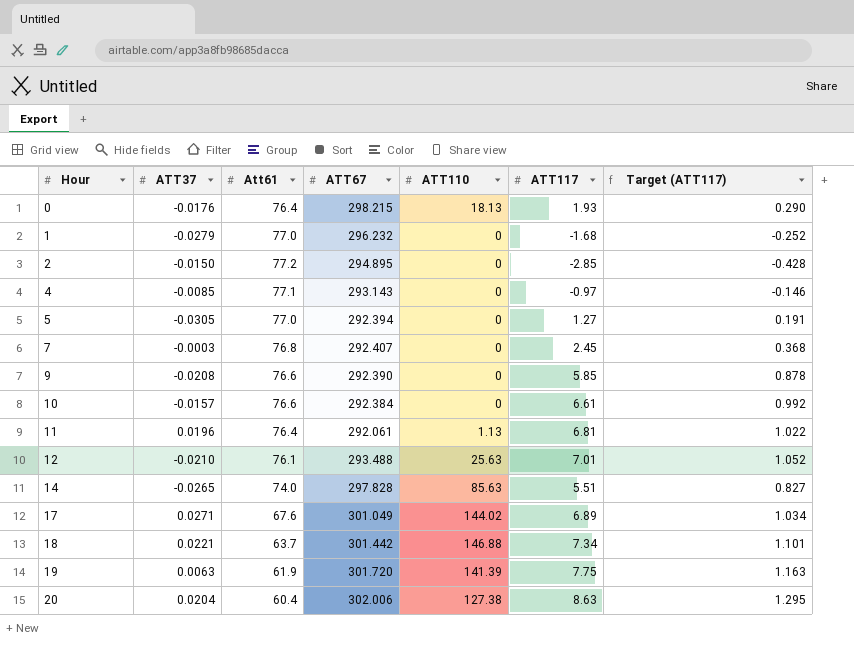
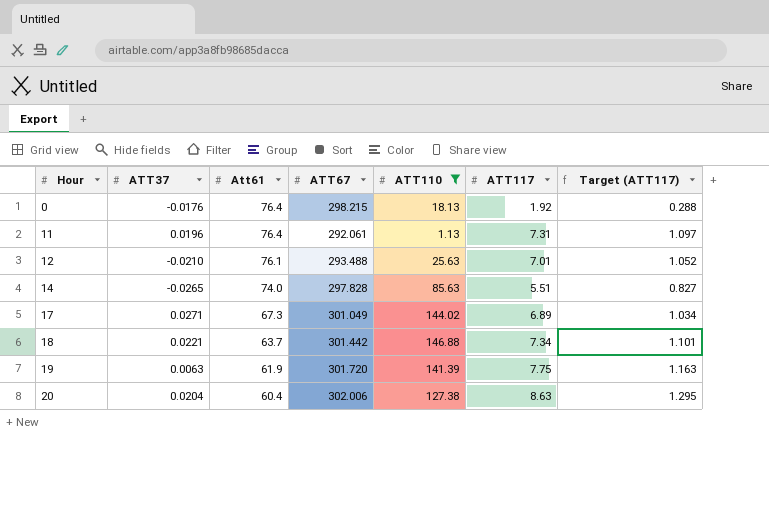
filter: none -> ATT110 != 0
0 | ATT117: 1.93 -> 1.92
0 | Target (ATT117): 0.290 -> 0.288
11 | ATT117: 6.81 -> 7.31
11 | Target (ATT117): 1.022 -> 1.097
17 | Att61: 67.6 -> 67.3

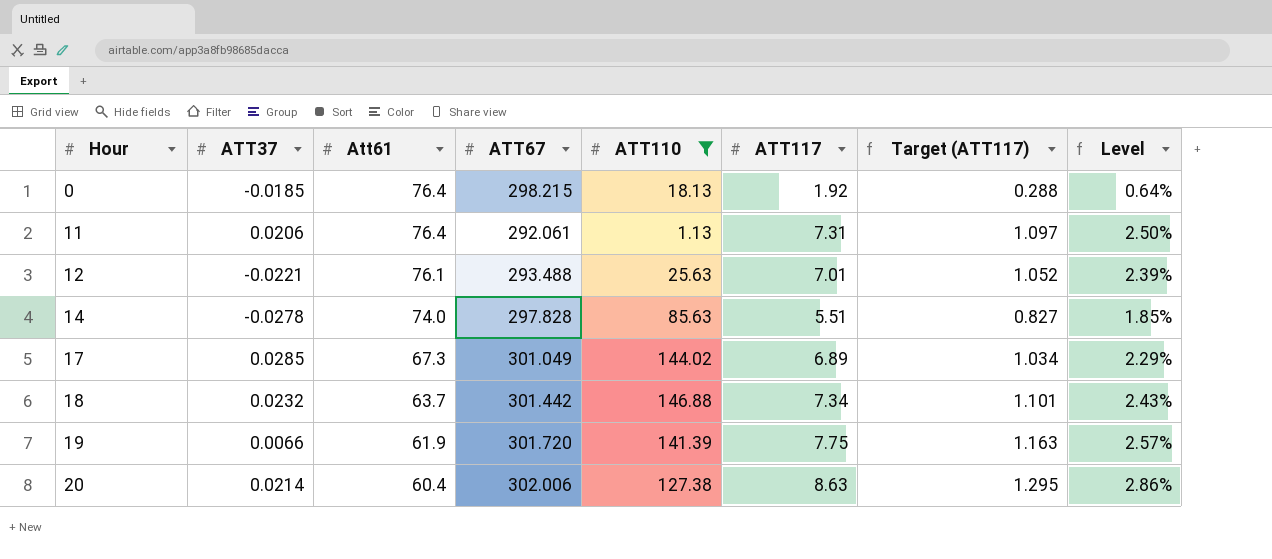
column Level | formula: none -> [ATT117] / [ATT67]
0 | ATT37: -0.0176 -> -0.0185
11 | ATT37: 0.0196 -> 0.0206
12 | ATT37: -0.0210 -> -0.0221
14 | ATT37: -0.0265 -> -0.0278
17 | ATT37: 0.0271 -> 0.0285
18 | ATT37: 0.0221 -> 0.0232
19 | ATT37: 0.0063 -> 0.0066
20 | ATT37: 0.0204 -> 0.0214

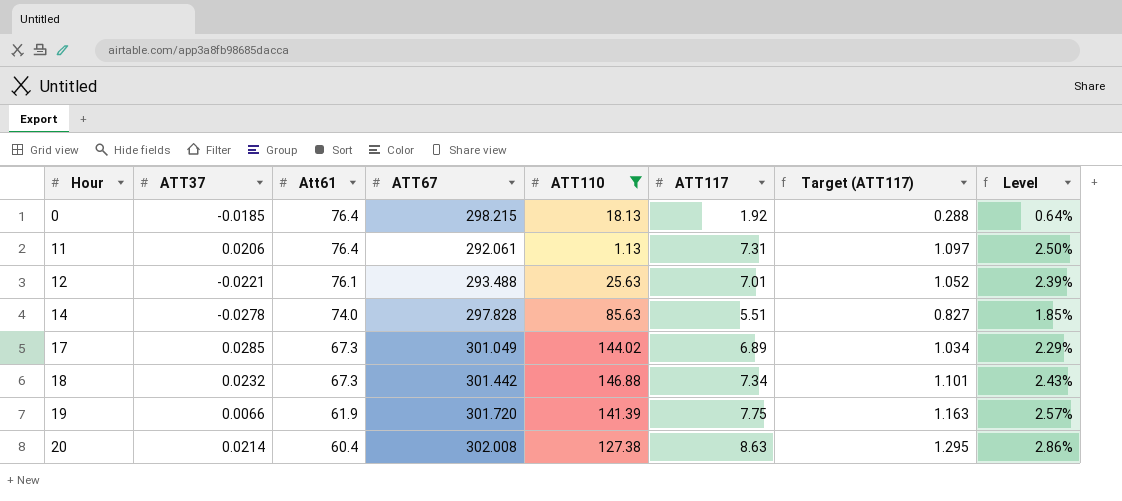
18 | Att61: 63.7 -> 67.3
20 | ATT67: 302.006 -> 302.008

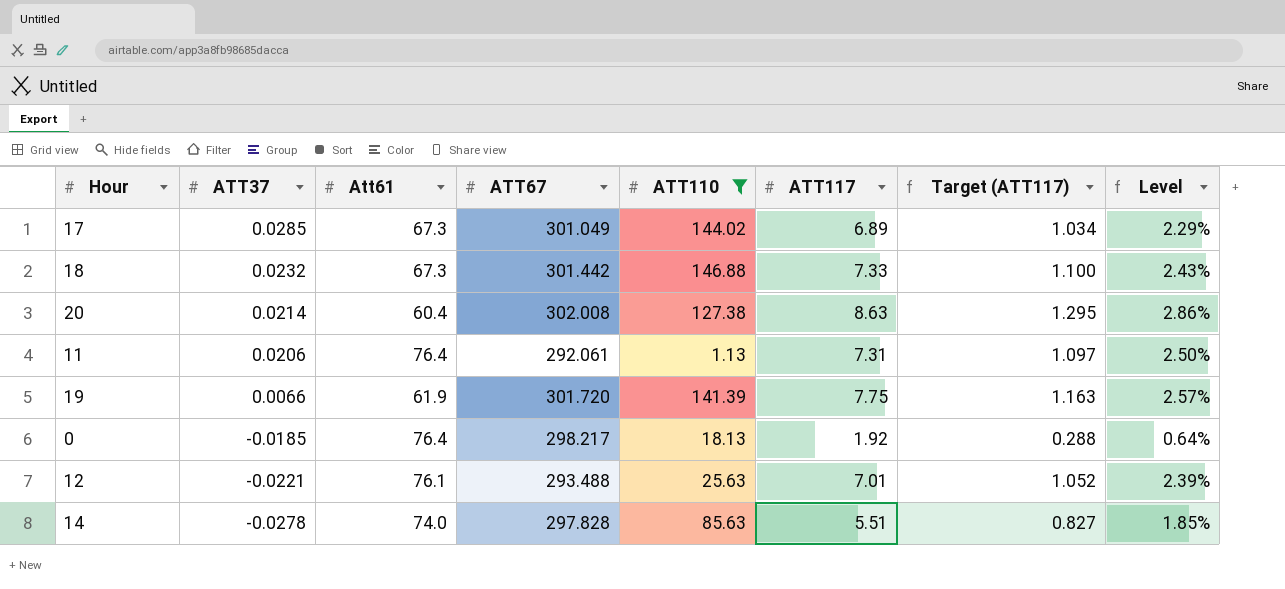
row order: Hour ascending -> ATT37 descending
18 | ATT117: 7.34 -> 7.33
18 | Target (ATT117): 1.101 -> 1.100
0 | ATT67: 298.215 -> 298.217

